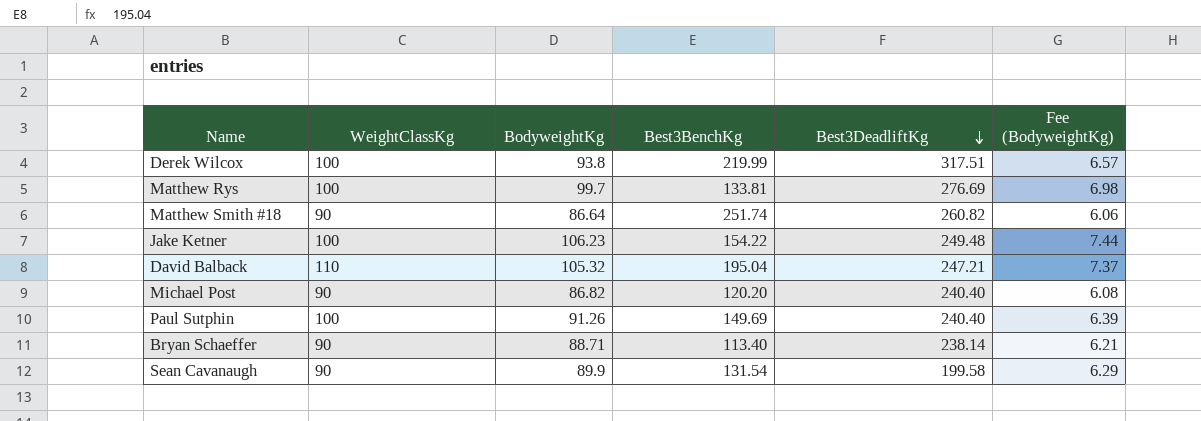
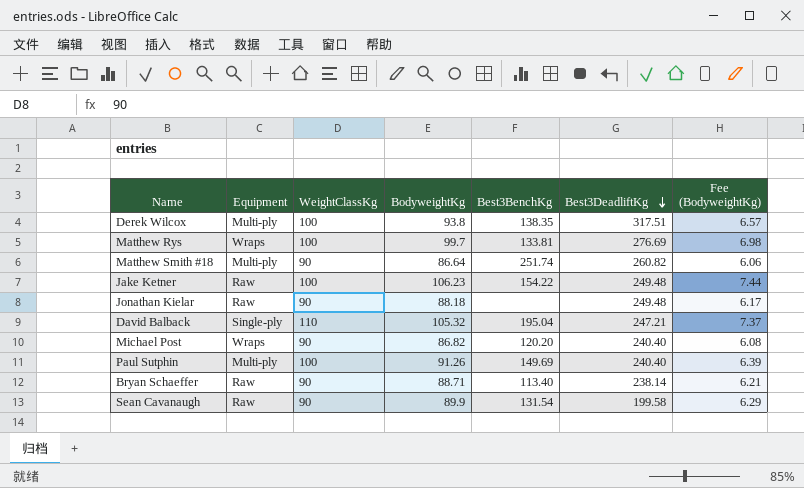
column Equipment | position: none -> 2
Derek Wilcox | Best3BenchKg: 219.99 -> 138.35
row Jonathan Kielar: none -> Raw | 90 | 88.18 | none | 249.48 | 6.17

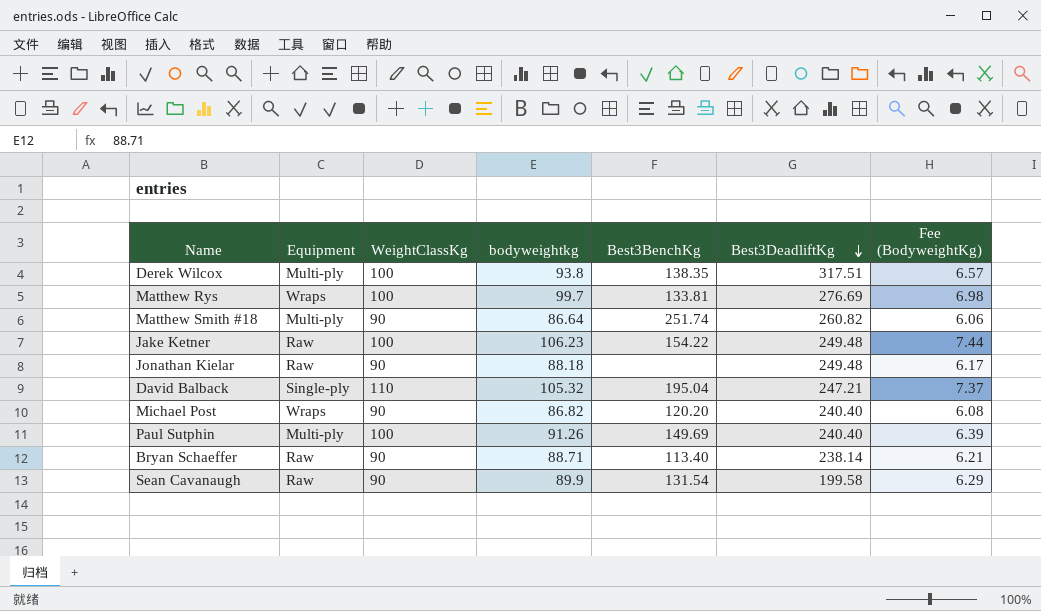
column name: BodyweightKg -> bodyweightkg

